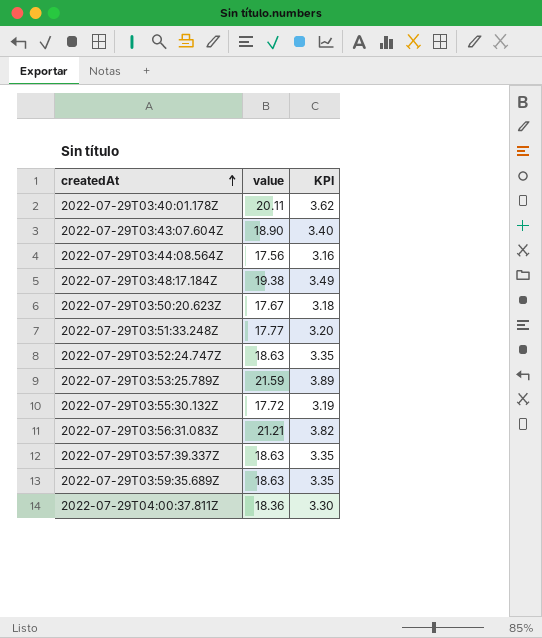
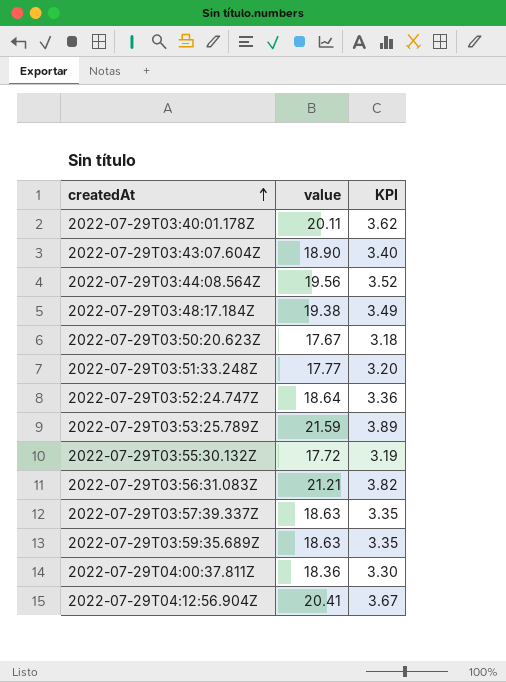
2022-07-29T03:44:08.564Z | value: 17.56 -> 19.56
2022-07-29T03:44:08.564Z | KPI: 3.16 -> 3.52
2022-07-29T03:52:24.747Z | value: 18.63 -> 18.64
2022-07-29T03:52:24.747Z | KPI: 3.35 -> 3.36
row 2022-07-29T04:12:56.904Z: none -> 20.41 | 3.67

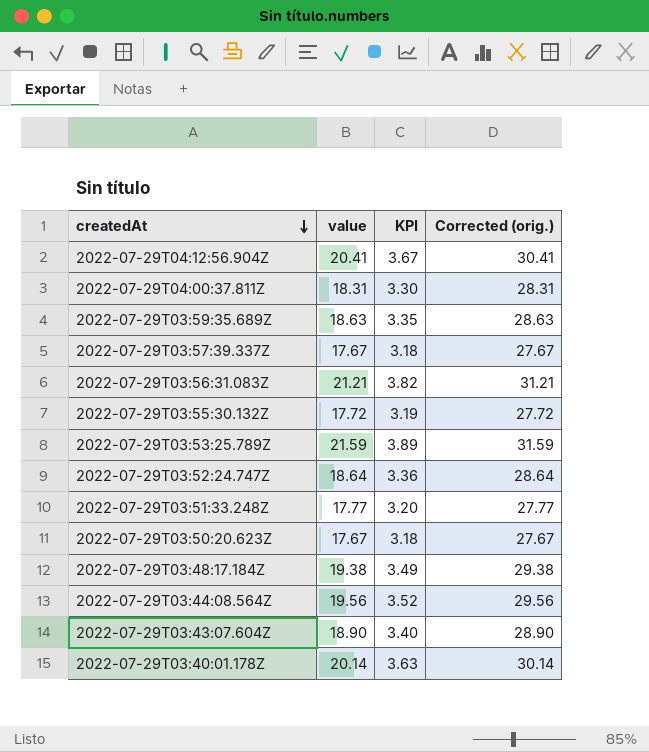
row order: createdAt ascending -> createdAt descending
column Corrected (orig.) | formula: none -> [value] + 10
2022-07-29T04:00:37.811Z | value: 18.36 -> 18.31
2022-07-29T03:57:39.337Z | value: 18.63 -> 17.67
2022-07-29T03:57:39.337Z | KPI: 3.35 -> 3.18
2022-07-29T03:40:01.178Z | value: 20.11 -> 20.14
2022-07-29T03:40:01.178Z | KPI: 3.62 -> 3.63

